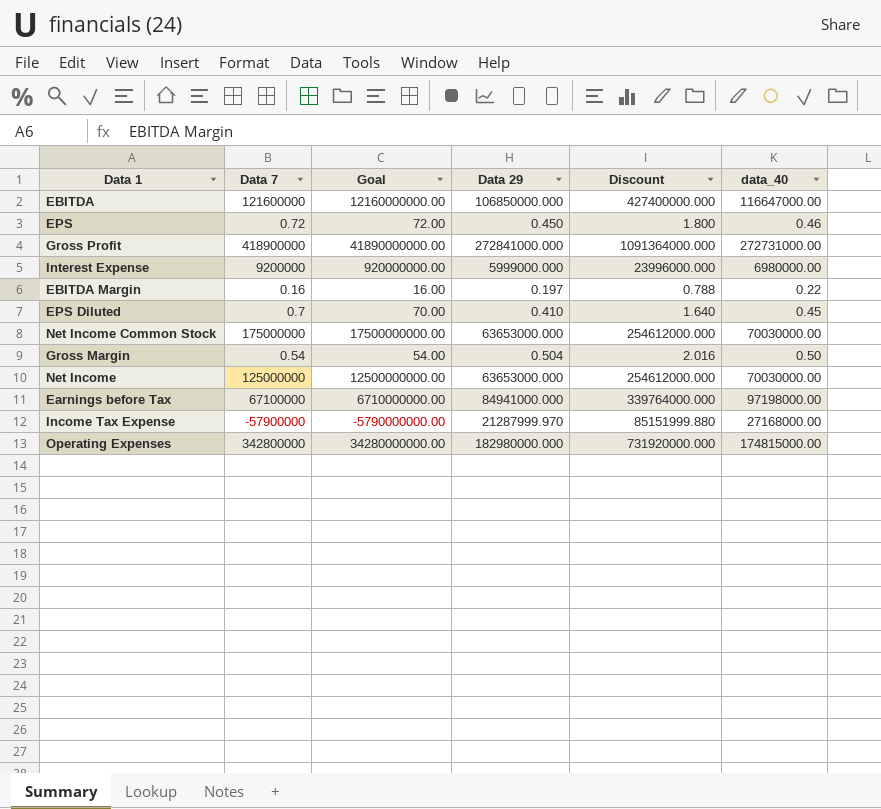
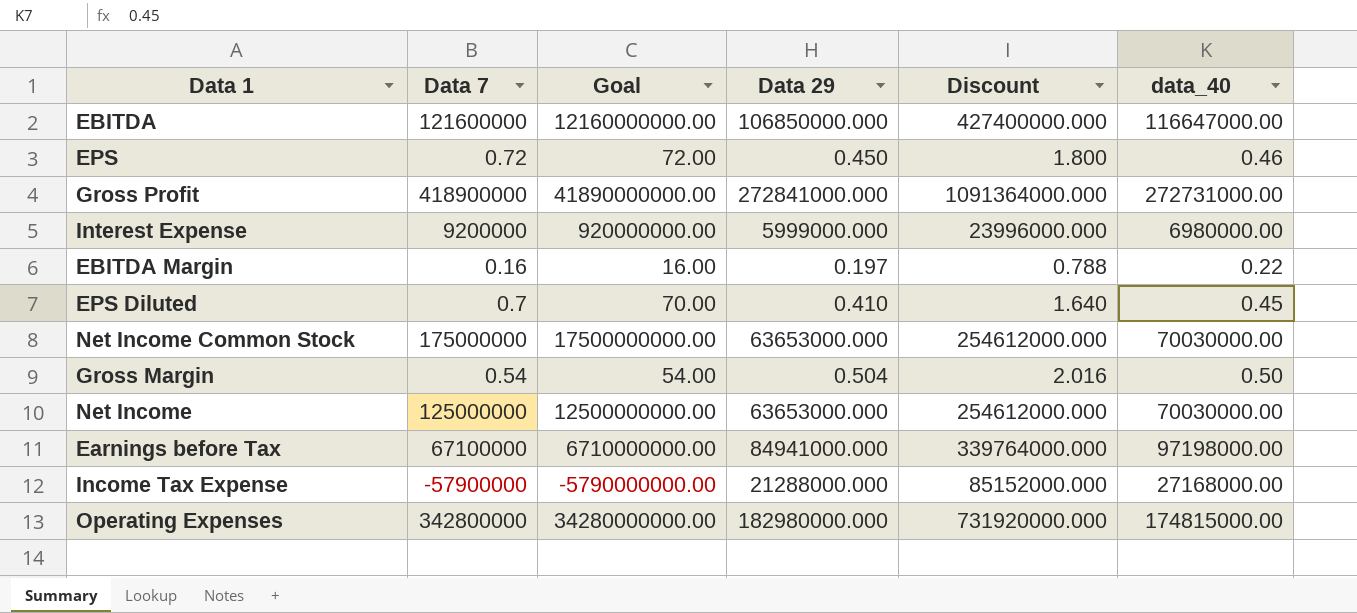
Income Tax Expense | Data 29: 21287999.970 -> 21288000.000
Income Tax Expense | Discount: 85151999.880 -> 85152000.000

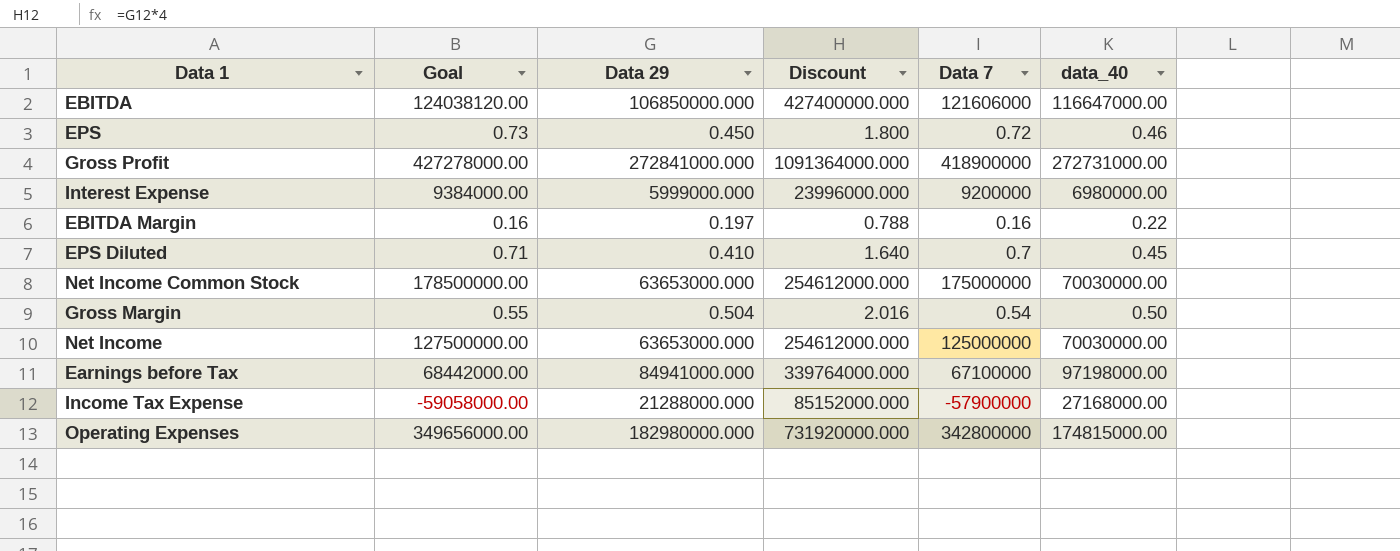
column Goal | formula: [Data 7] * 100 -> [Data 7] * 1.02
column Data 7 | position: 2 -> 5
EBITDA | Data 7: 121600000 -> 121606000

